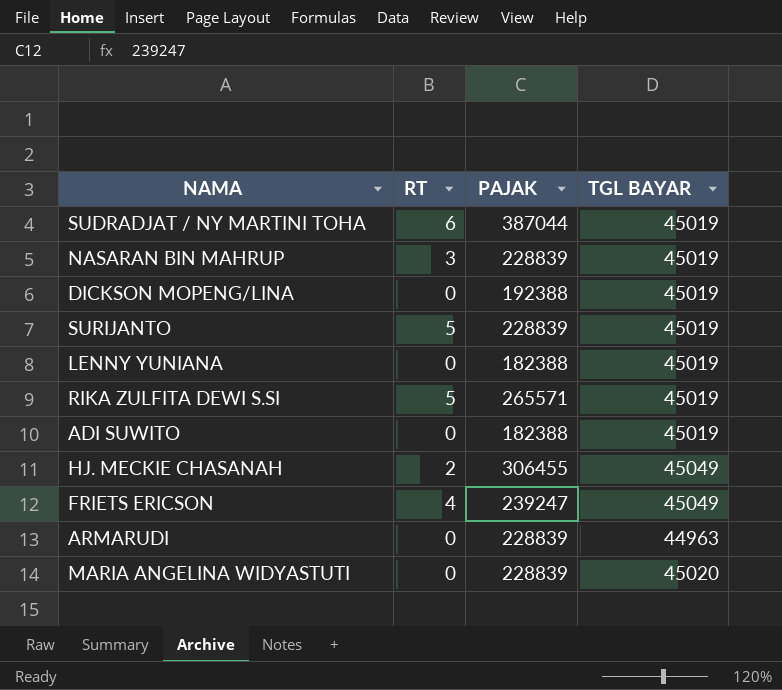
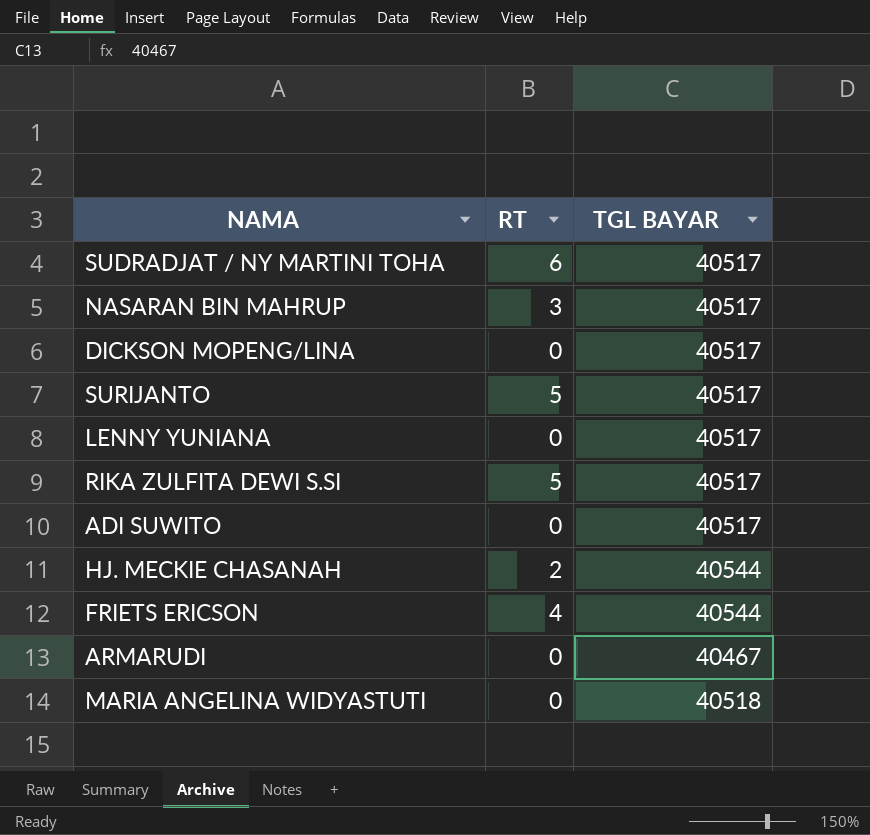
column PAJAK | position: 3 -> none
SUDRADJAT / NY MARTINI TOHA | TGL BAYAR: 45019 -> 40517
NASARAN BIN MAHRUP | TGL BAYAR: 45019 -> 40517
DICKSON MOPENG/LINA | TGL BAYAR: 45019 -> 40517
SURIJANTO | TGL BAYAR: 45019 -> 40517
LENNY YUNIANA | TGL BAYAR: 45019 -> 40517
RIKA ZULFITA DEWI S.SI | TGL BAYAR: 45019 -> 40517
ADI SUWITO | TGL BAYAR: 45019 -> 40517
HJ. MECKIE CHASANAH | TGL BAYAR: 45049 -> 40544
FRIETS ERICSON | TGL BAYAR: 45049 -> 40544
ARMARUDI | TGL BAYAR: 44963 -> 40467
MARIA ANGELINA WIDYASTUTI | TGL BAYAR: 45020 -> 40518

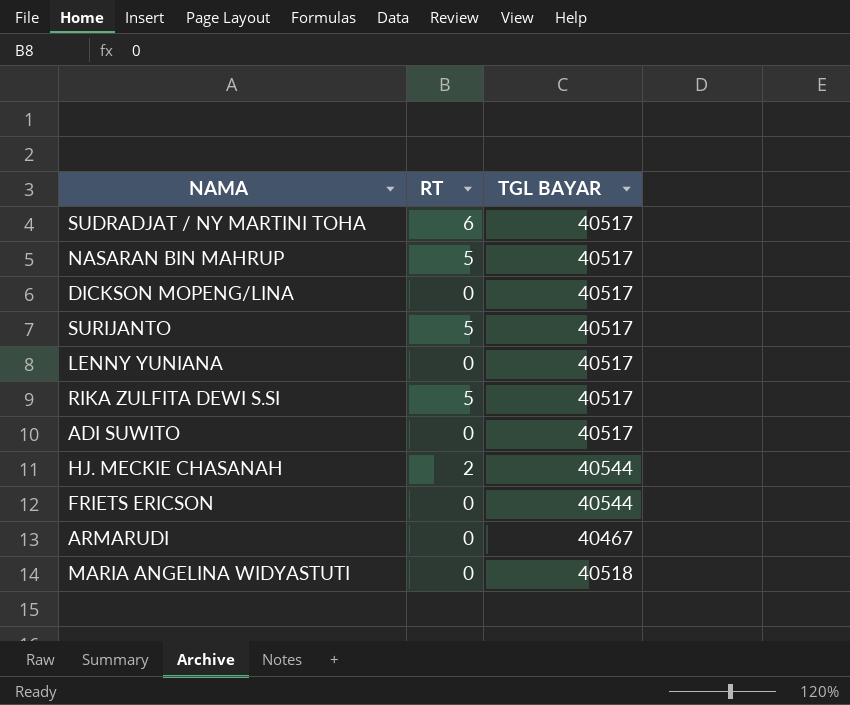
NASARAN BIN MAHRUP | RT: 3 -> 5
FRIETS ERICSON | RT: 4 -> 0

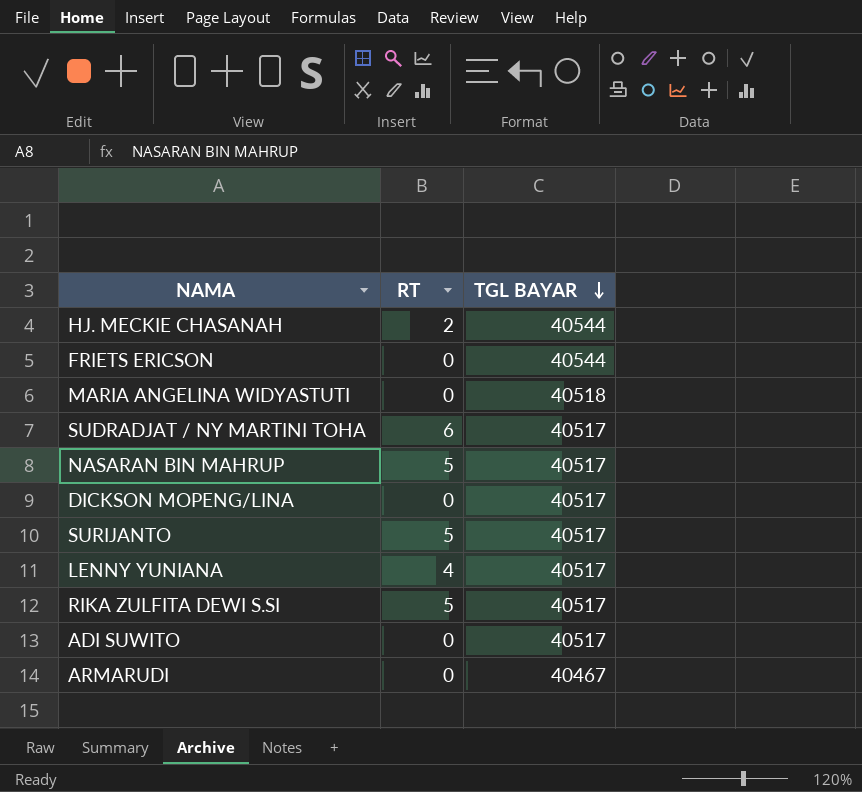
row order: none -> TGL BAYAR descending
LENNY YUNIANA | RT: 0 -> 4

